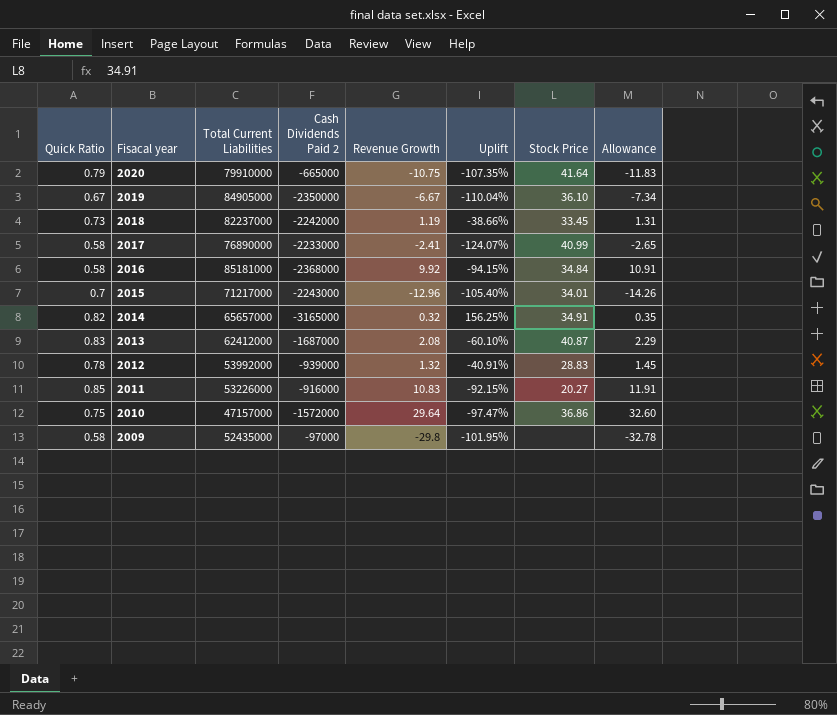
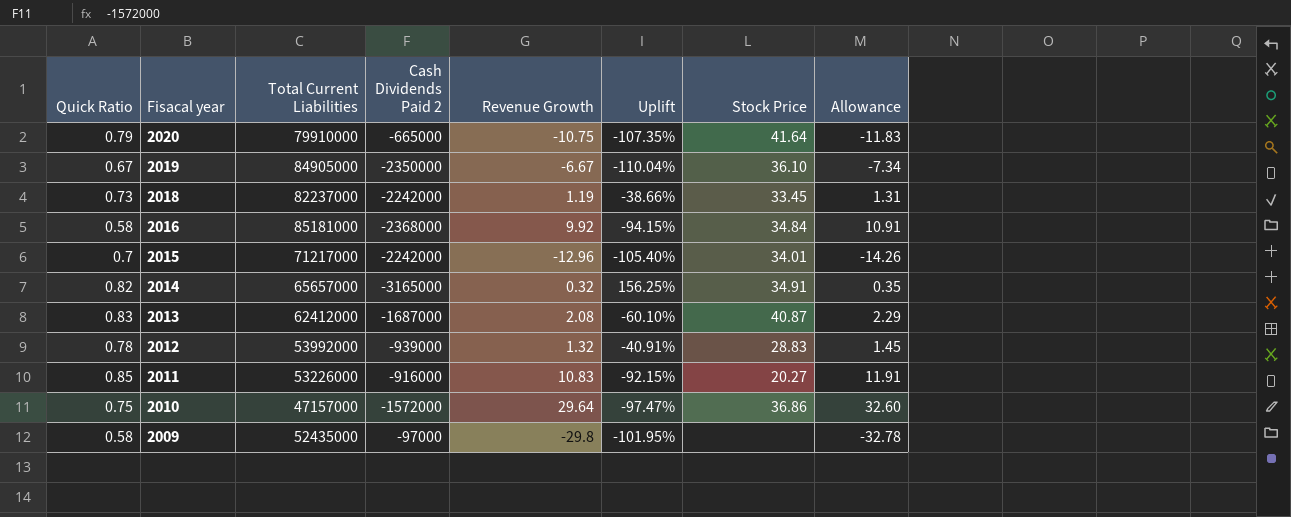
row 2017: 0.58 | 76890000 | -2233000 | -2.41 | -124.07% | 40.99 | -2.65 -> none
2015 | Cash Dividends Paid 2: -2243000 -> -2242000

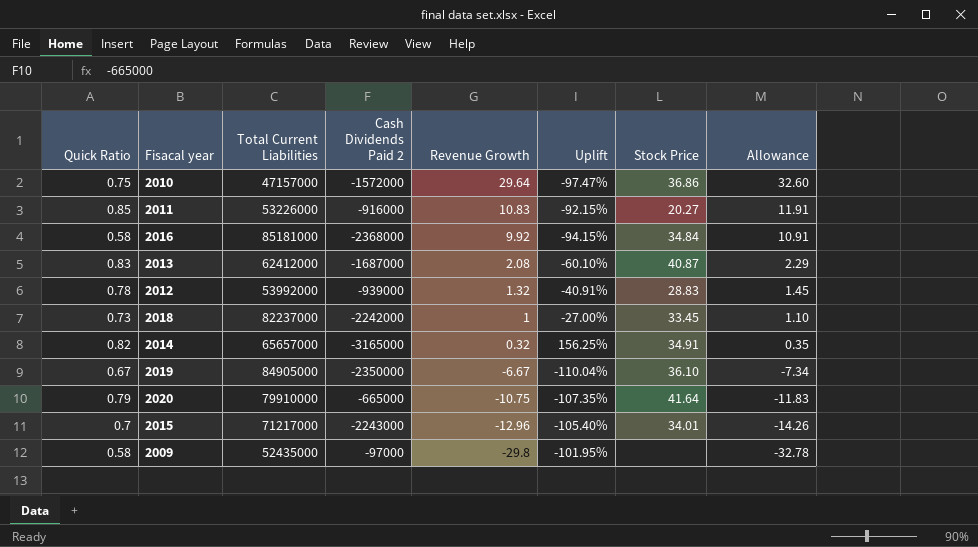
row order: Fisacal year descending -> Revenue Growth descending
2018 | Revenue Growth: 1.19 -> 1
2018 | Uplift: -38.66% -> -27.00%
2018 | Allowance: 1.31 -> 1.10
2015 | Cash Dividends Paid 2: -2242000 -> -2243000

